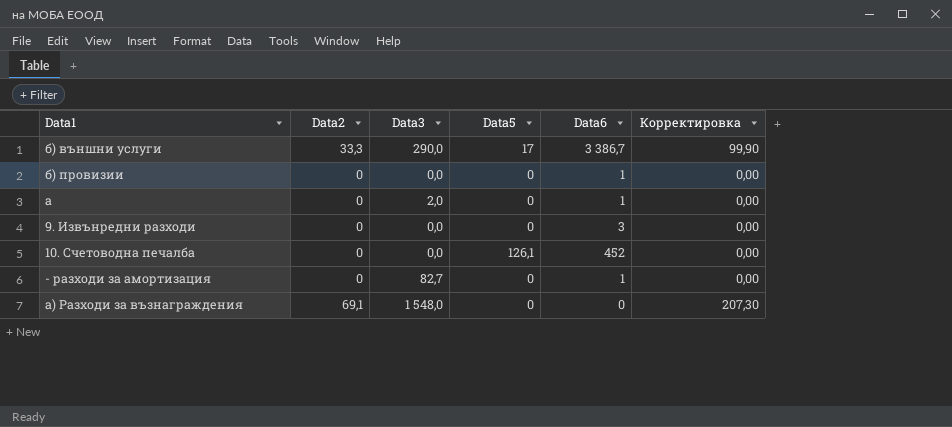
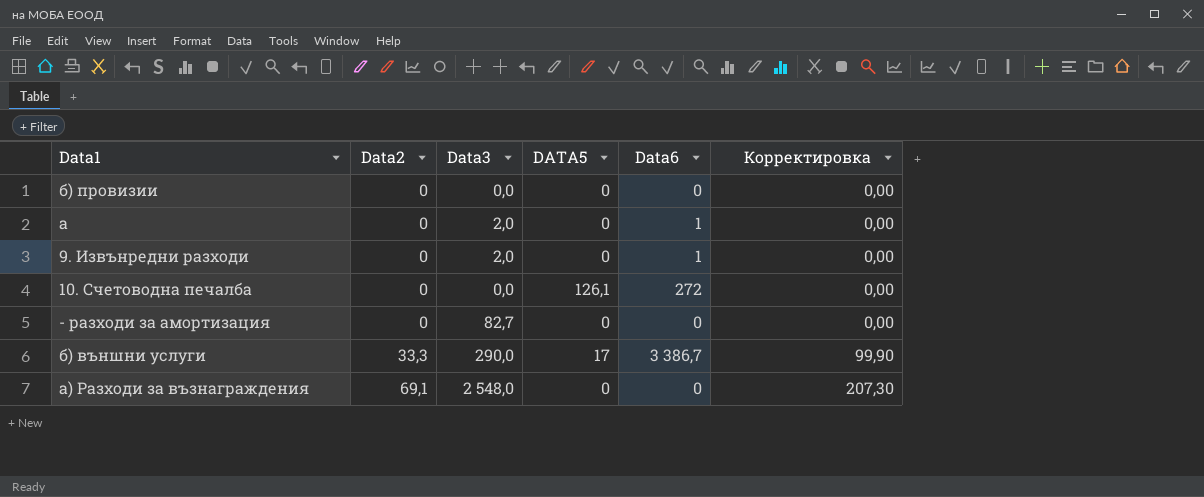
row order: none -> Data2 ascending
column name: Data5 -> DATA5
б) провизии | Data6: 1 -> 0
9. Извънредни разходи | Data3: 0,0 -> 2,0
9. Извънредни разходи | Data6: 3 -> 1
10. Счетоводна печалба | Data6: 452 -> 272
- разходи за амортизация | Data6: 1 -> 0
а) Разходи за възнаграждения | Data3: 1 548,0 -> 2 548,0

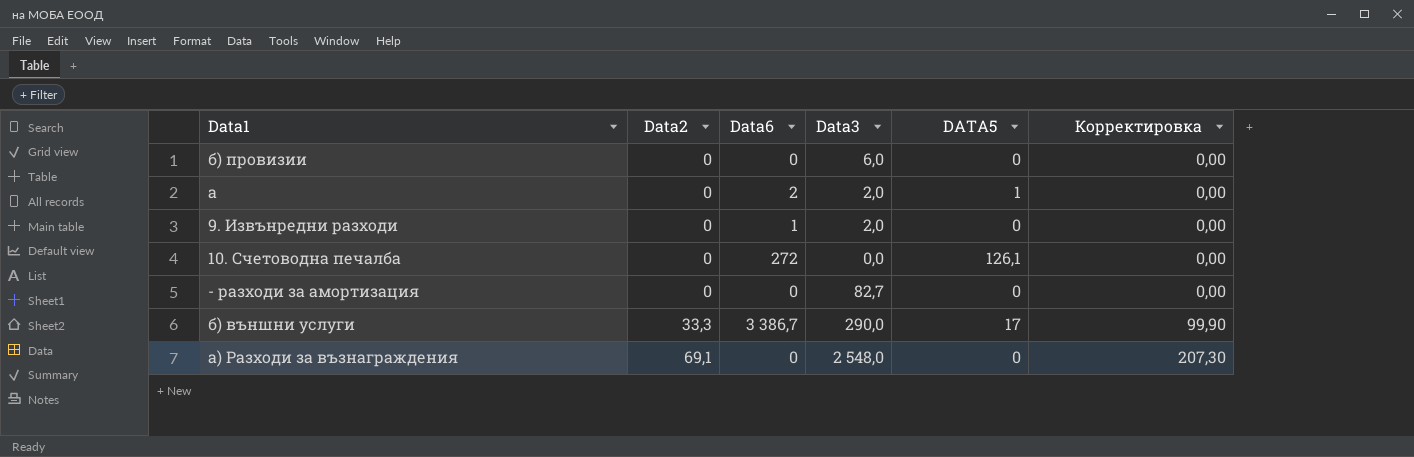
column Data6 | position: 5 -> 3
б) провизии | Data3: 0,0 -> 6,0
а | Data6: 1 -> 2
а | DATA5: 0 -> 1

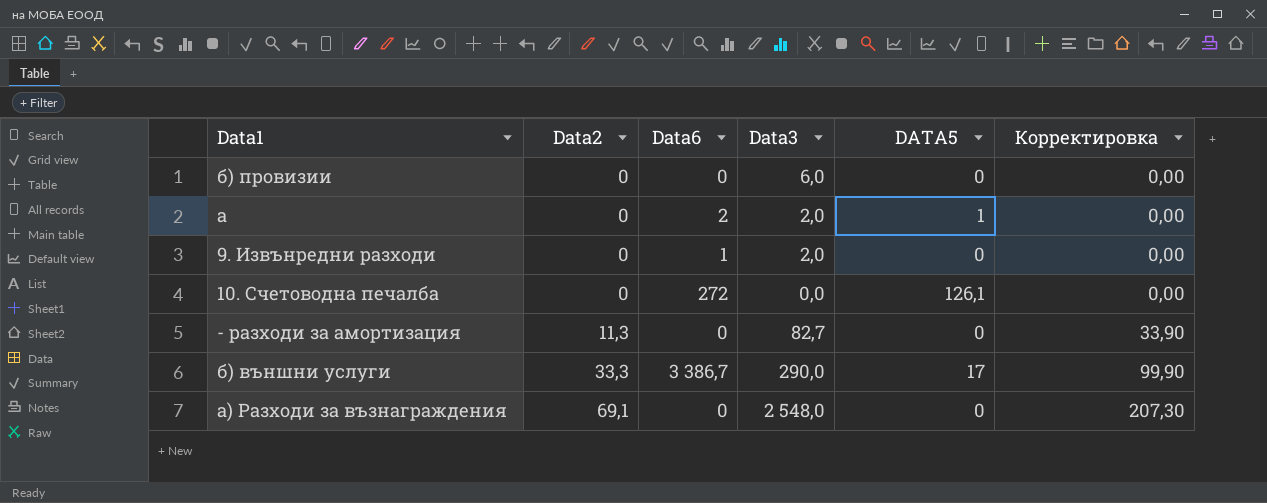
- разходи за амортизация | Data2: 0 -> 11,3
- разходи за амортизация | Корректировка: 0,00 -> 33,90

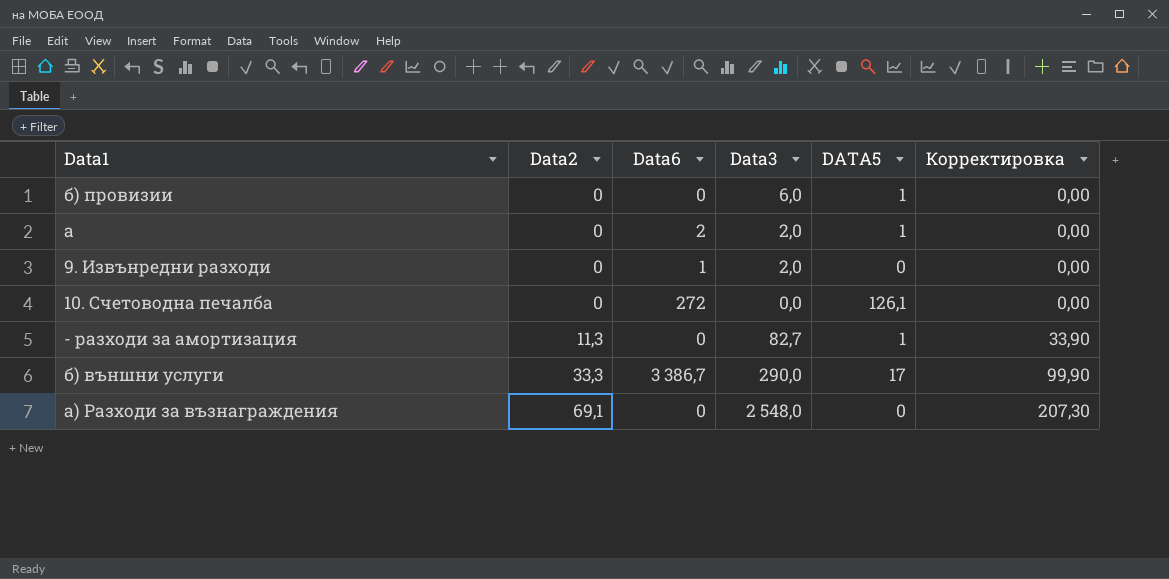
б) провизии | DATA5: 0 -> 1
- разходи за амортизация | DATA5: 0 -> 1

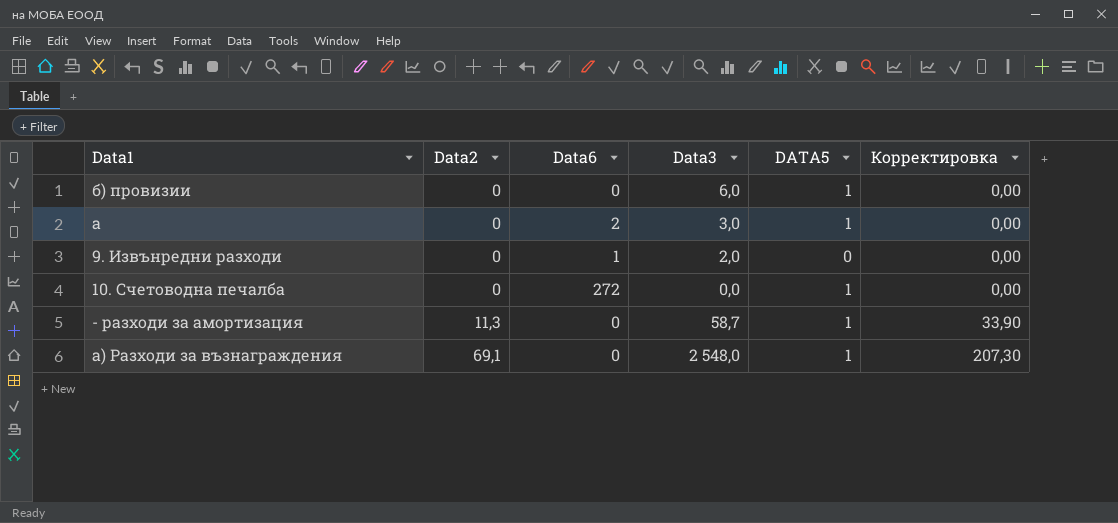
row б) външни услуги: 33,3 | 3 386,7 | 290,0 | 17 | 99,90 -> none
а | Data3: 2,0 -> 3,0
10. Счетоводна печалба | DATA5: 126,1 -> 1
- разходи за амортизация | Data3: 82,7 -> 58,7
а) Разходи за възнаграждения | DATA5: 0 -> 1

